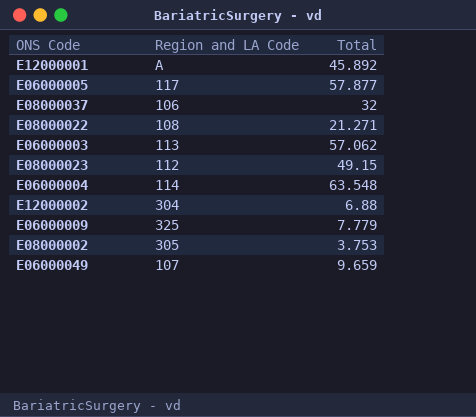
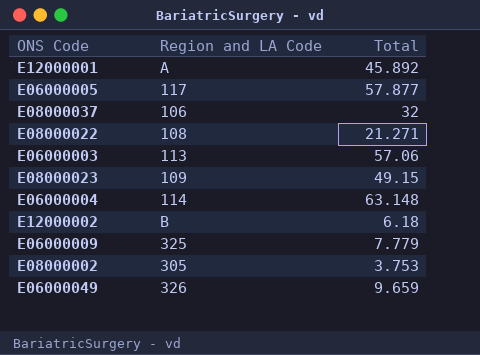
E06000003 | Total: 57.062 -> 57.06
E08000023 | Region and LA Code: 112 -> 109
E06000004 | Total: 63.548 -> 63.148
E12000002 | Region and LA Code: 304 -> B
E12000002 | Total: 6.88 -> 6.18
E06000049 | Region and LA Code: 107 -> 326

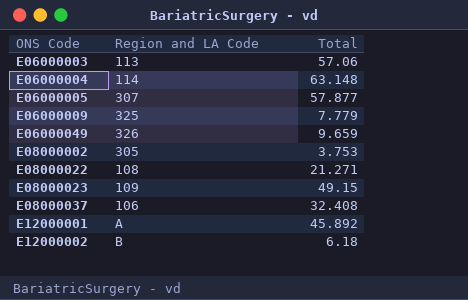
row order: none -> ONS Code ascending
E06000005 | Region and LA Code: 117 -> 307
E08000037 | Total: 32 -> 32.408

